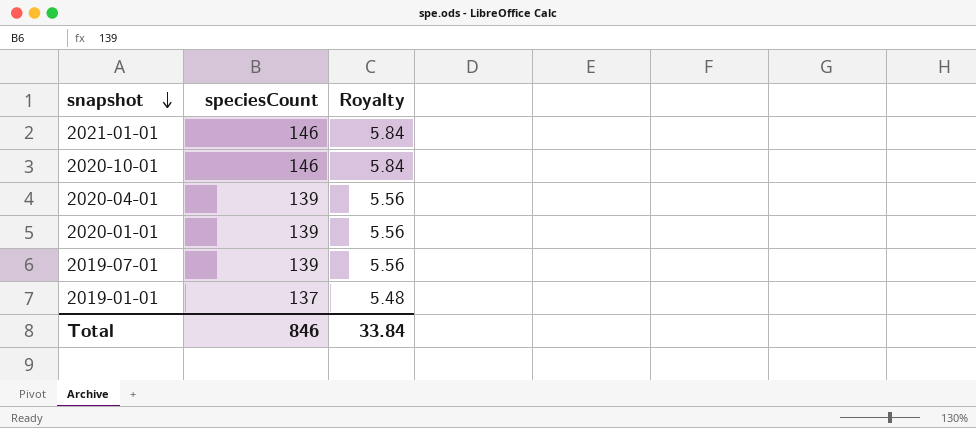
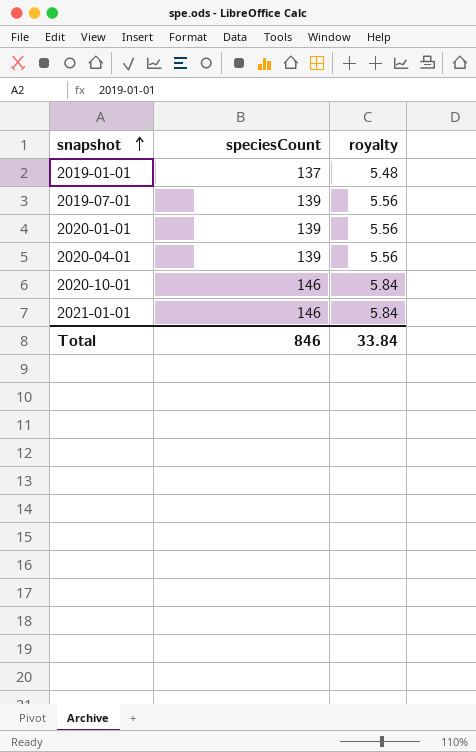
row order: snapshot descending -> snapshot ascending
column name: Royalty -> royalty

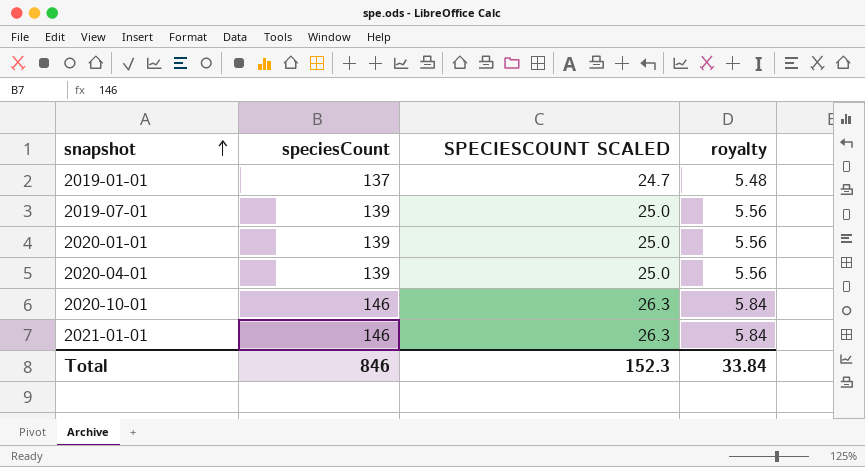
column SPECIESCOUNT SCALED | formula: none -> [speciesCount] * 0.18

